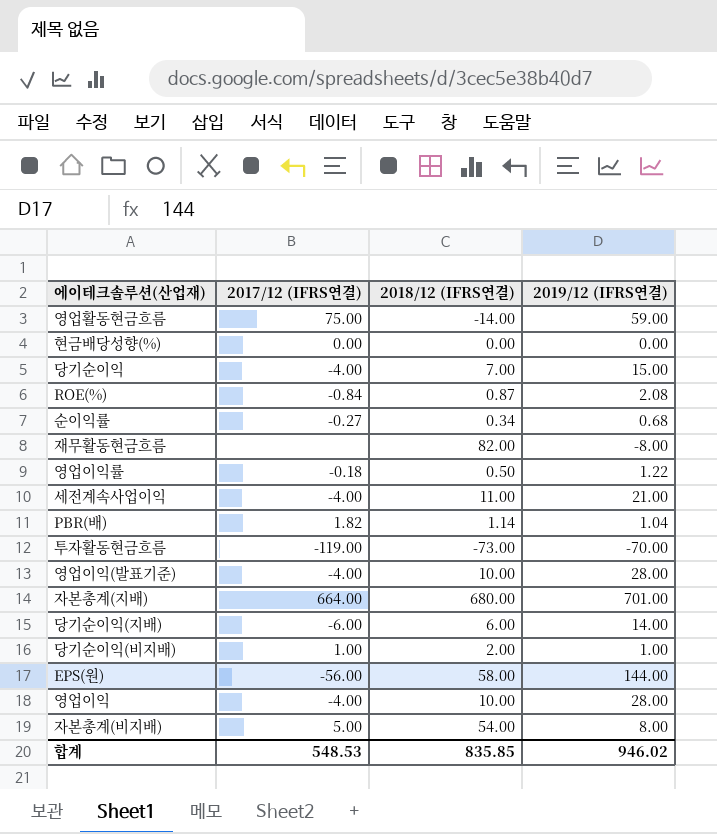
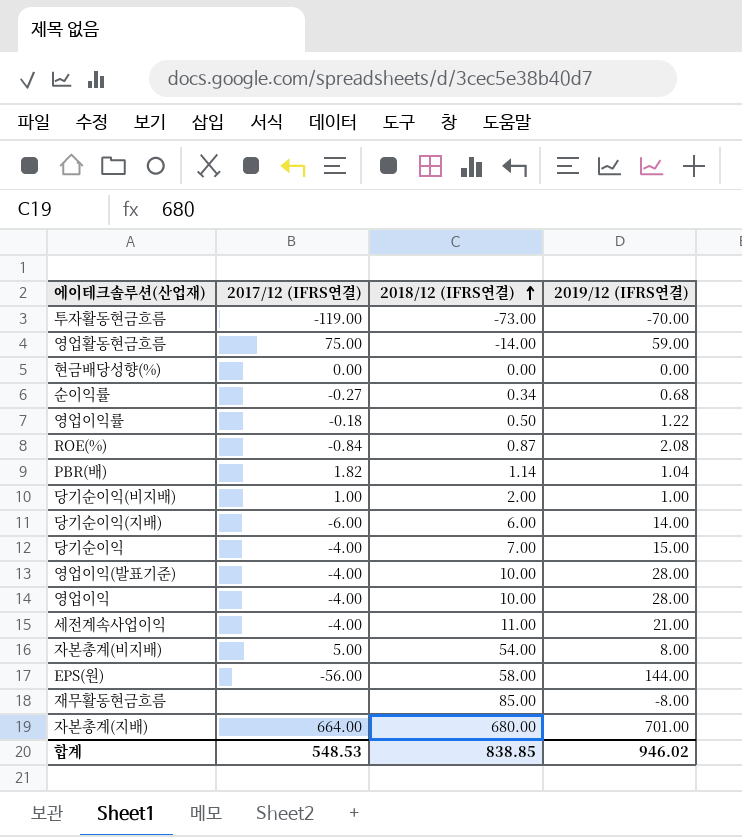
row order: none -> 2018/12 (IFRS연결) ascending
재무활동현금흐름 | 2018/12 (IFRS연결): 82.00 -> 85.00
합계 | 2018/12 (IFRS연결): 835.85 -> 838.85

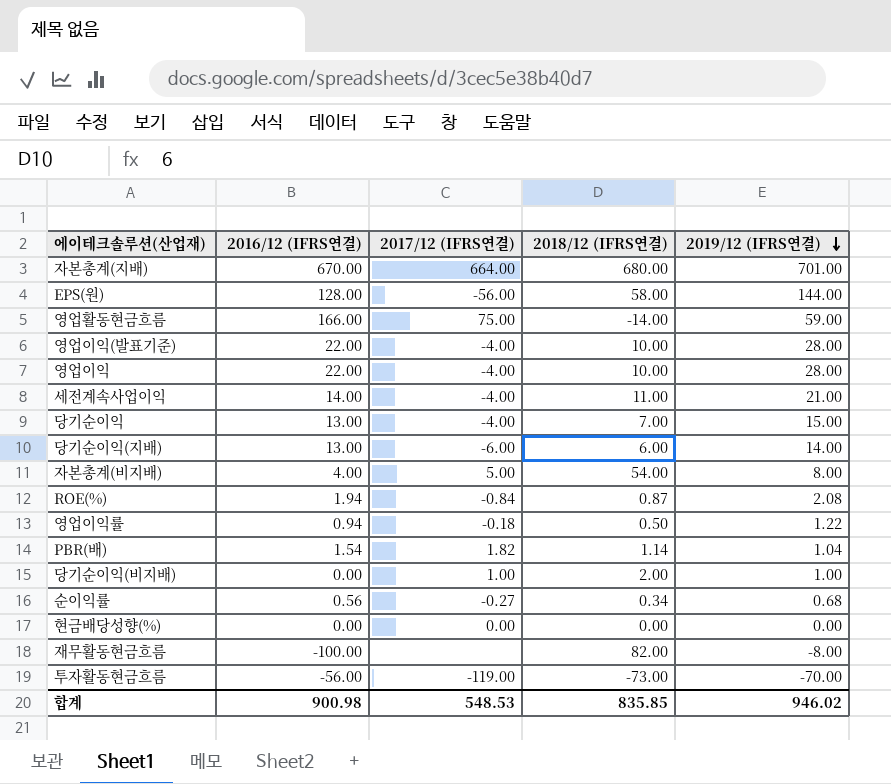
row order: 2018/12 (IFRS연결) ascending -> 2019/12 (IFRS연결) descending
column 2016/12 (IFRS연결) | position: none -> 2
재무활동현금흐름 | 2018/12 (IFRS연결): 85.00 -> 82.00
합계 | 2018/12 (IFRS연결): 838.85 -> 835.85

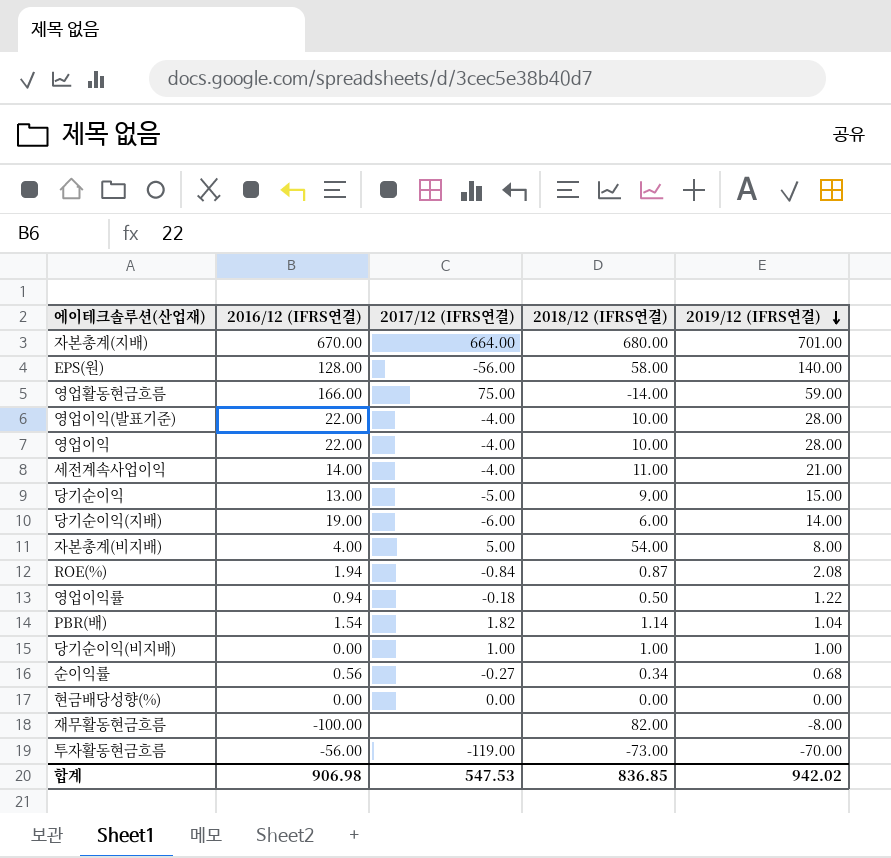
EPS(원) | 2019/12 (IFRS연결): 144.00 -> 140.00
당기순이익 | 2017/12 (IFRS연결): -4.00 -> -5.00
당기순이익 | 2018/12 (IFRS연결): 7.00 -> 9.00
당기순이익(지배) | 2016/12 (IFRS연결): 13.00 -> 19.00
당기순이익(비지배) | 2018/12 (IFRS연결): 2.00 -> 1.00
합계 | 2016/12 (IFRS연결): 900.98 -> 906.98
합계 | 2017/12 (IFRS연결): 548.53 -> 547.53
합계 | 2018/12 (IFRS연결): 835.85 -> 836.85
합계 | 2019/12 (IFRS연결): 946.02 -> 942.02

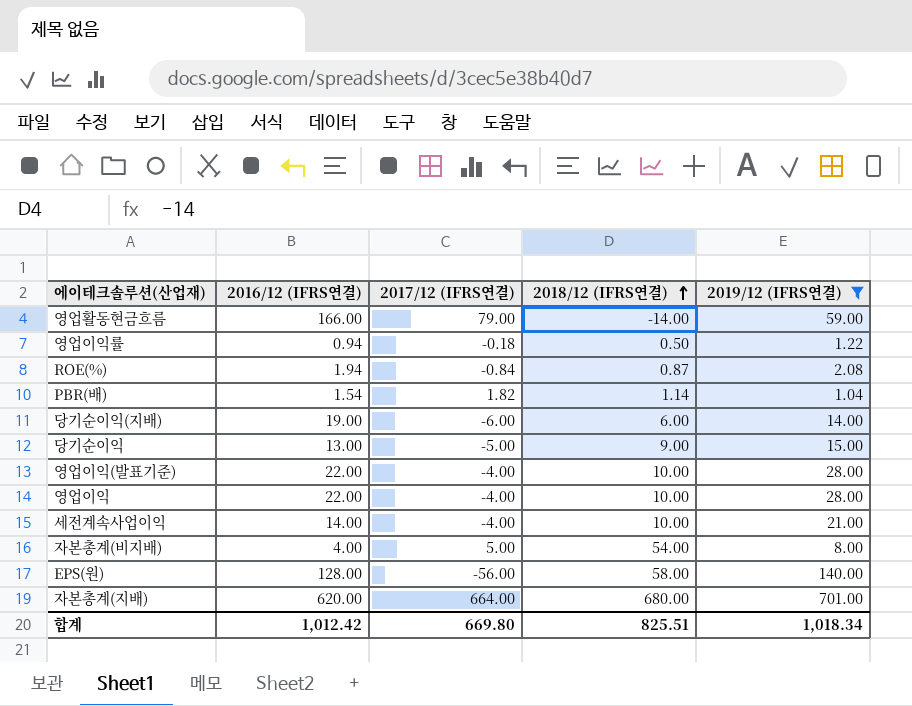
filter: none -> 2019/12 (IFRS연결) >= 1.04
row order: 2019/12 (IFRS연결) descending -> 2018/12 (IFRS연결) ascending
영업활동현금흐름 | 2017/12 (IFRS연결): 75.00 -> 79.00
세전계속사업이익 | 2018/12 (IFRS연결): 11.00 -> 10.00
자본총계(지배) | 2016/12 (IFRS연결): 670.00 -> 620.00
합계 | 2016/12 (IFRS연결): 906.98 -> 1,012.42
합계 | 2017/12 (IFRS연결): 547.53 -> 669.80
합계 | 2018/12 (IFRS연결): 836.85 -> 825.51
합계 | 2019/12 (IFRS연결): 942.02 -> 1,018.34

